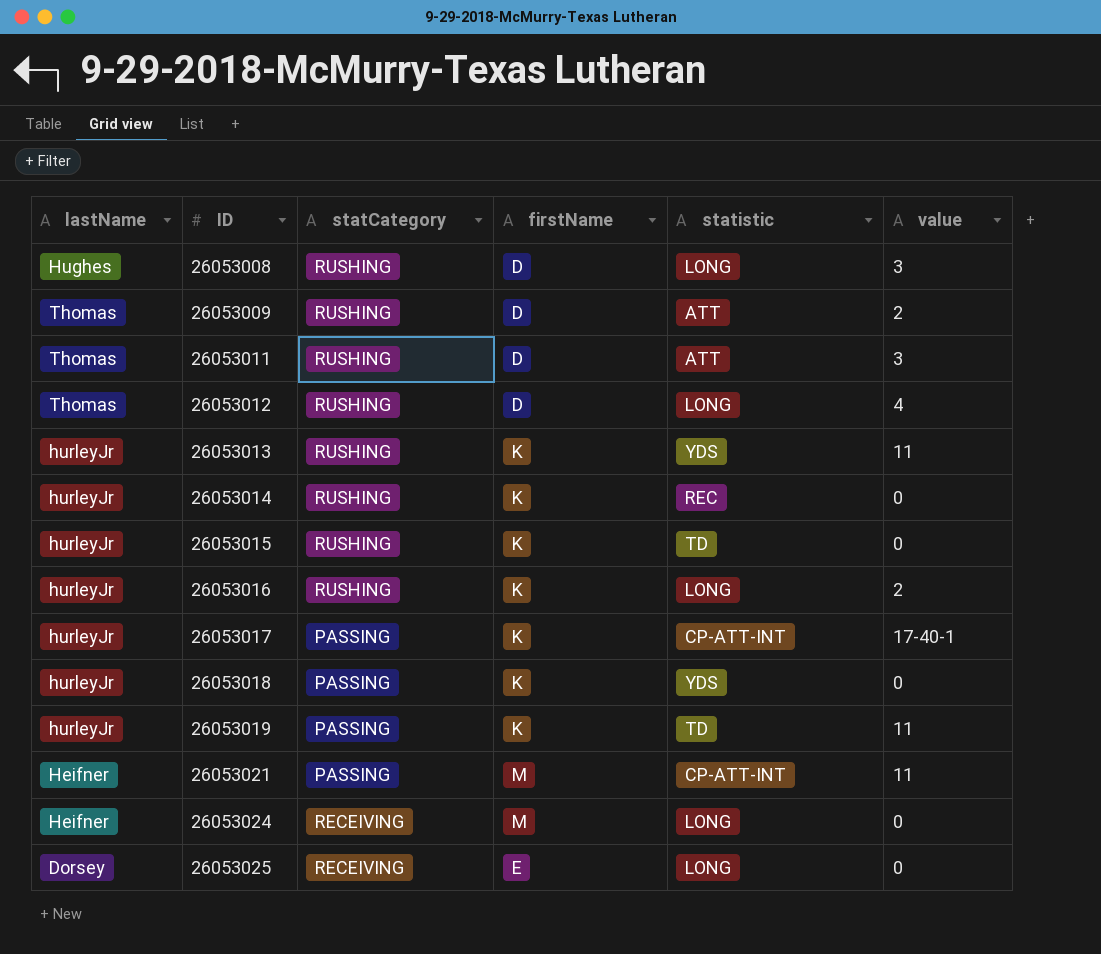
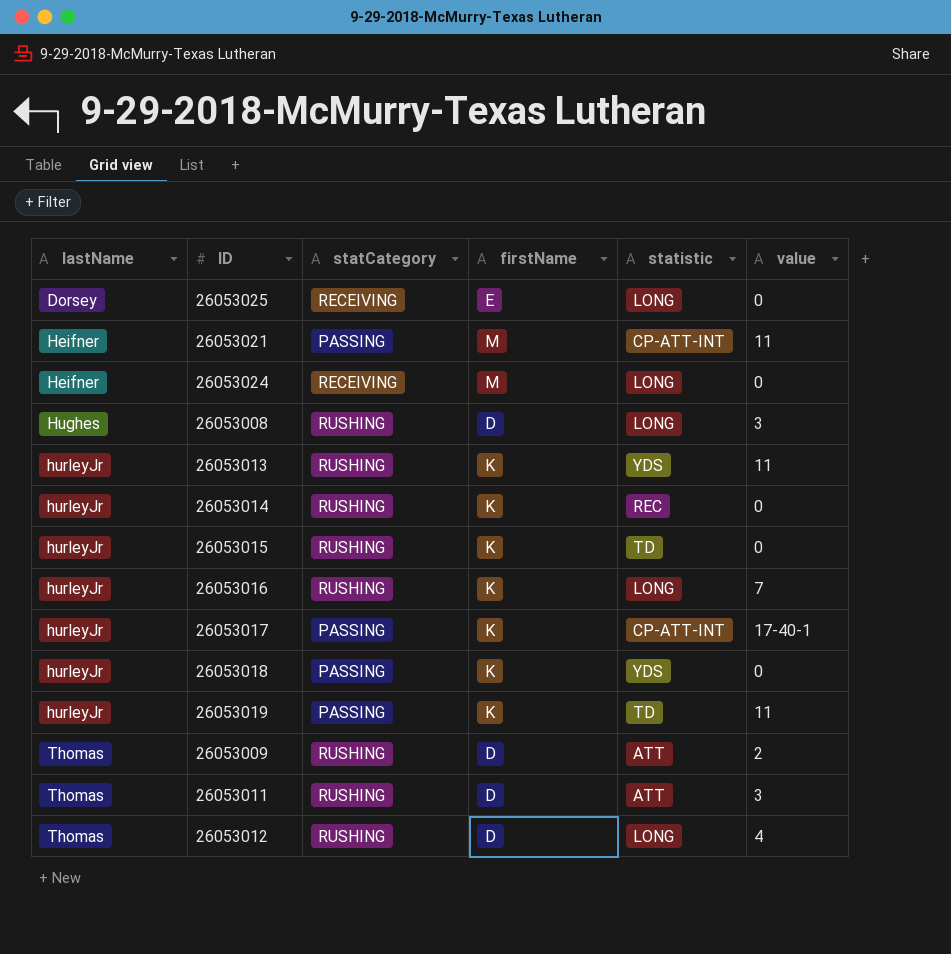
row order: ID ascending -> lastName ascending
26053016 | value: 2 -> 7

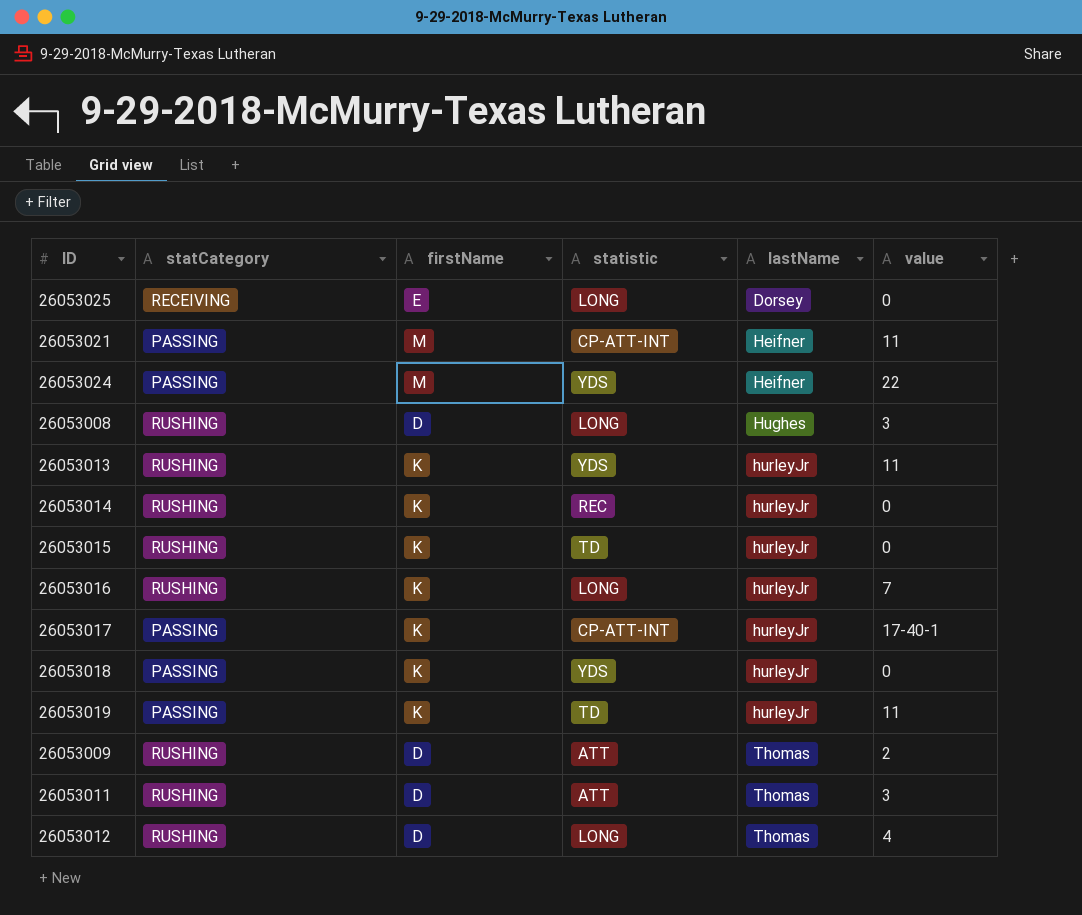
column lastName | position: 1 -> 5
26053024 | statCategory: RECEIVING -> PASSING
26053024 | statistic: LONG -> YDS
26053024 | value: 0 -> 22

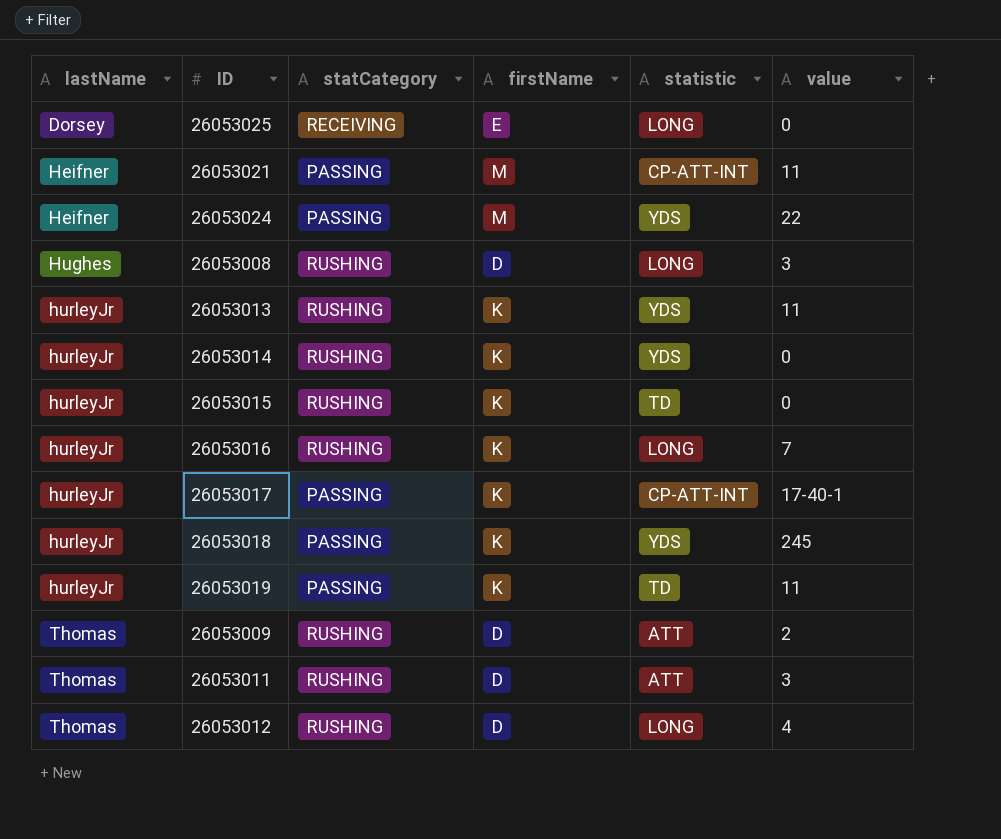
column lastName | position: 5 -> 1
26053014 | statistic: REC -> YDS
26053018 | value: 0 -> 245

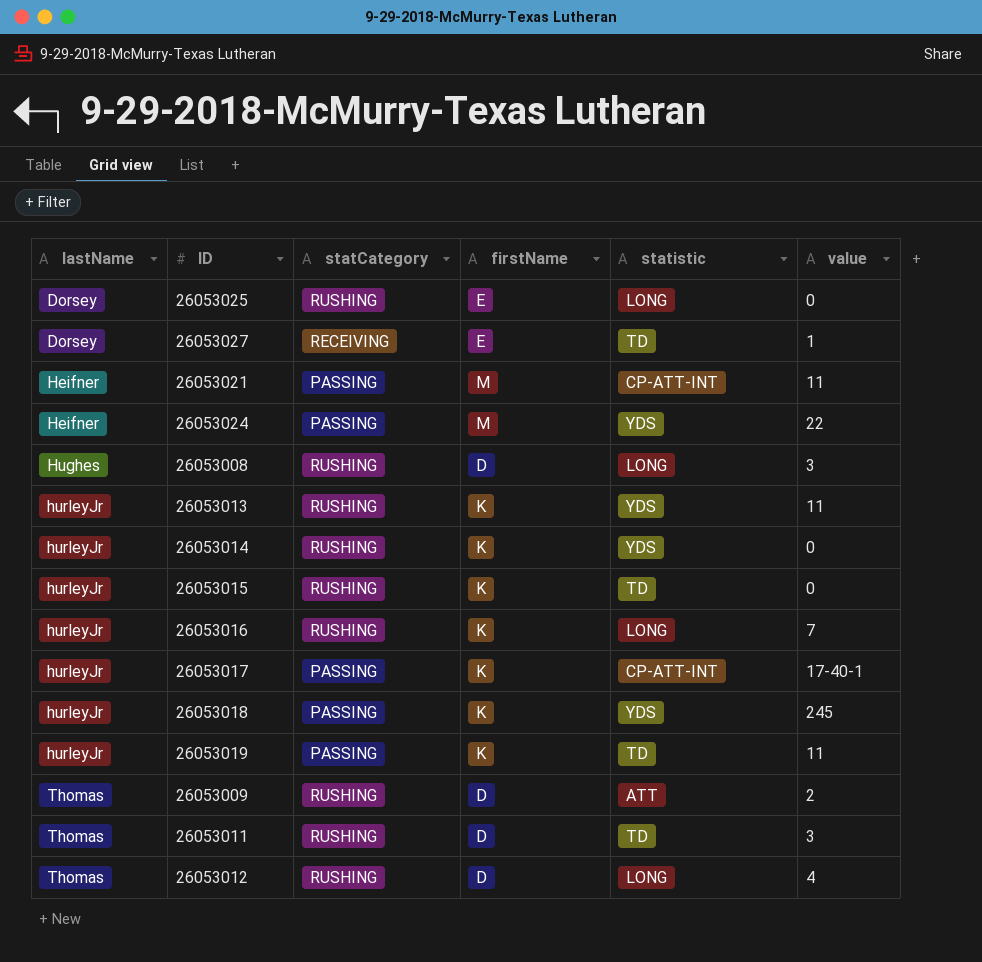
26053025 | statCategory: RECEIVING -> RUSHING
row 26053027: none -> Dorsey | RECEIVING | E | TD | 1
26053011 | statistic: ATT -> TD

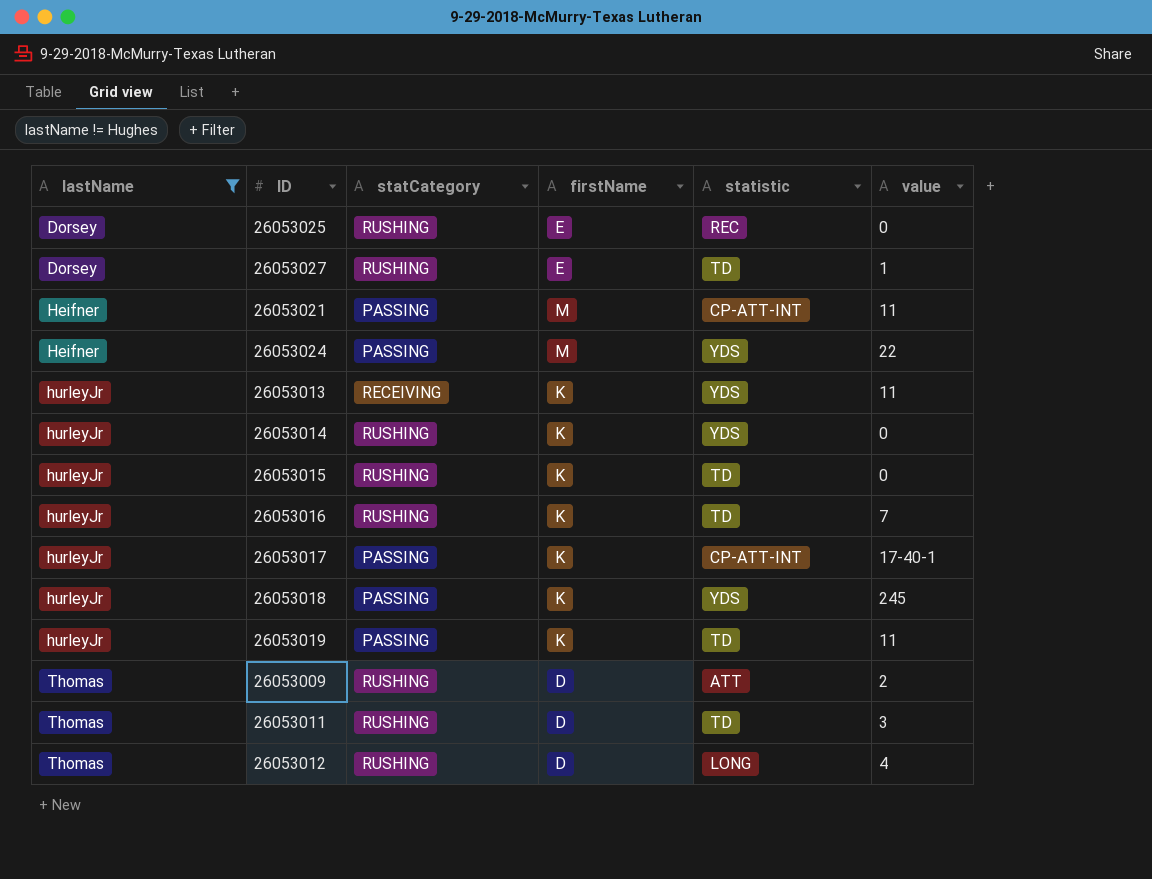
filter: none -> lastName != Hughes
26053025 | statistic: LONG -> REC
26053027 | statCategory: RECEIVING -> RUSHING
26053013 | statCategory: RUSHING -> RECEIVING
26053016 | statistic: LONG -> TD

